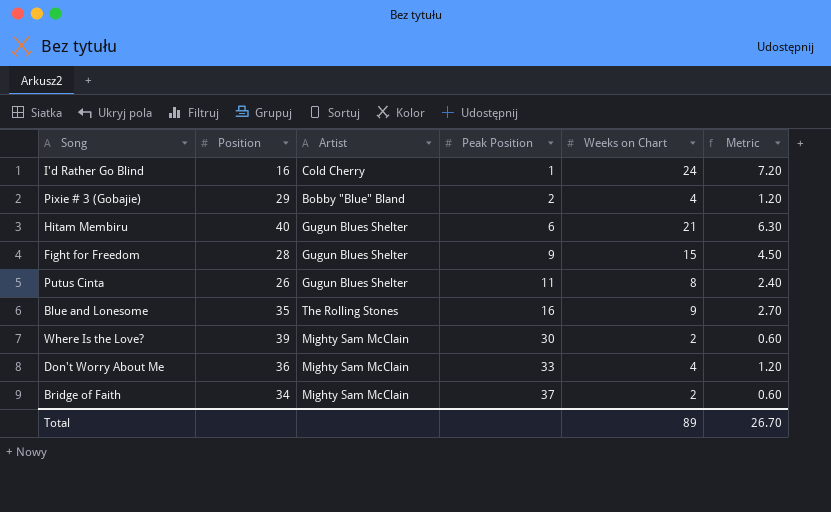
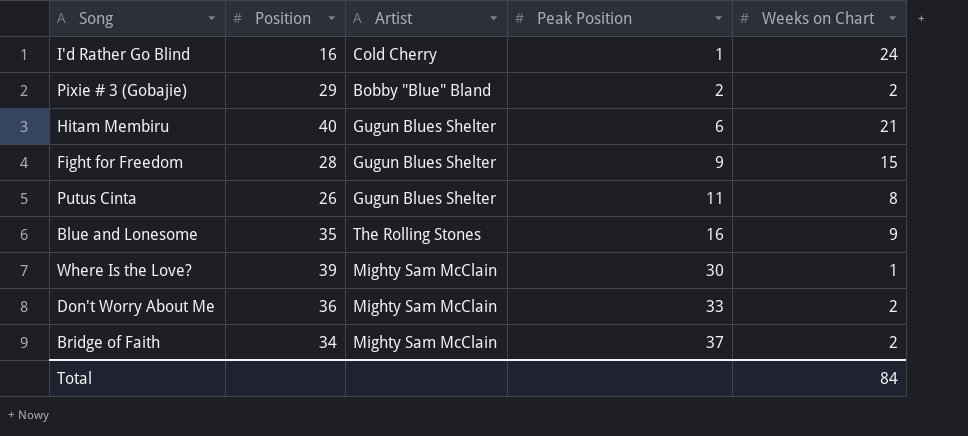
column Metric | formula: [Weeks on Chart] * 0.3 -> none
Pixie # 3 (Gobajie) | Weeks on Chart: 4 -> 2
Where Is the Love? | Weeks on Chart: 2 -> 1
Don't Worry About Me | Weeks on Chart: 4 -> 2
Total | Weeks on Chart: 89 -> 84

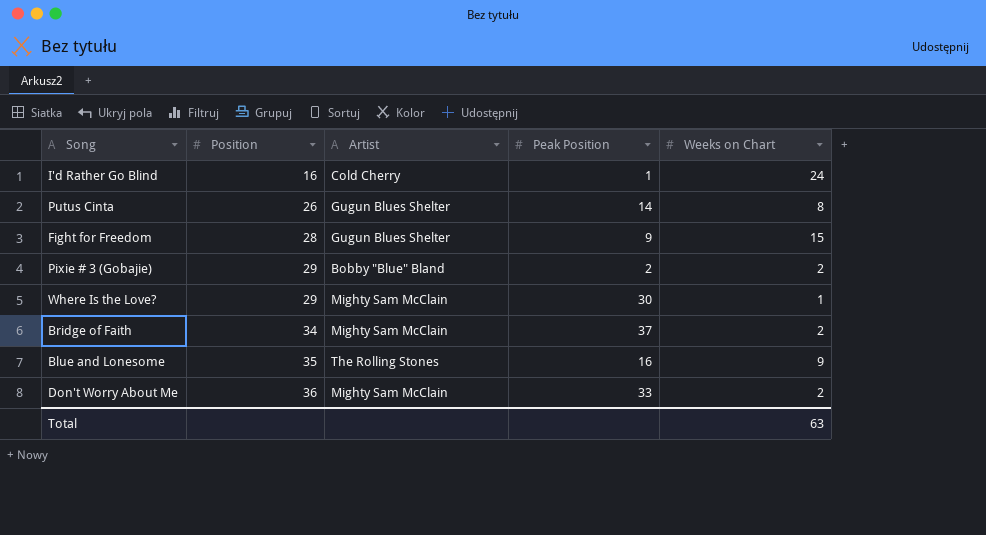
row order: Peak Position ascending -> Position ascending
row Hitam Membiru: 40 | Gugun Blues Shelter | 6 | 21 -> none
Putus Cinta | Peak Position: 11 -> 14
Where Is the Love? | Position: 39 -> 29
Total | Weeks on Chart: 84 -> 63

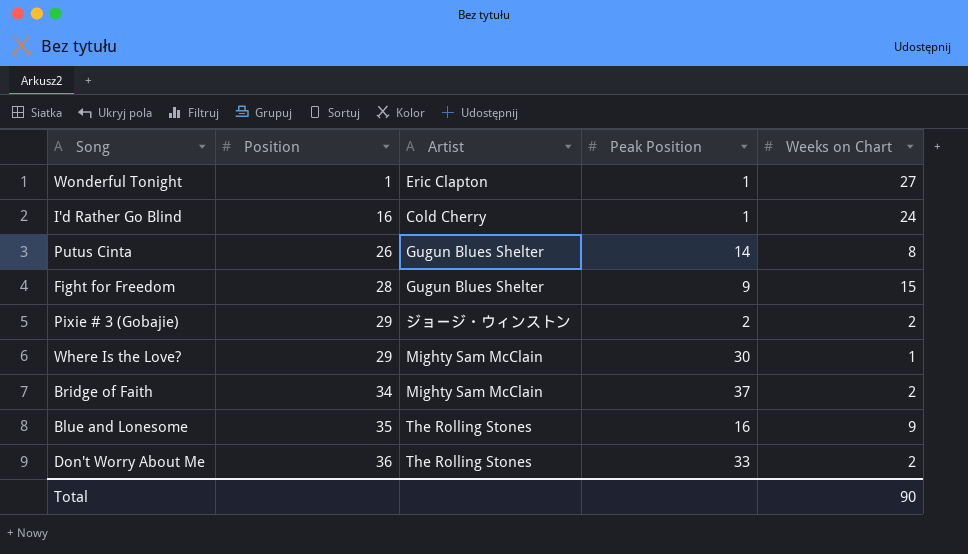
row Wonderful Tonight: none -> 1 | Eric Clapton | 1 | 27
Pixie # 3 (Gobajie) | Artist: Bobby "Blue" Bland -> ジョージ・ウィンストン
Don't Worry About Me | Artist: Mighty Sam McClain -> The Rolling Stones
Total | Weeks on Chart: 63 -> 90

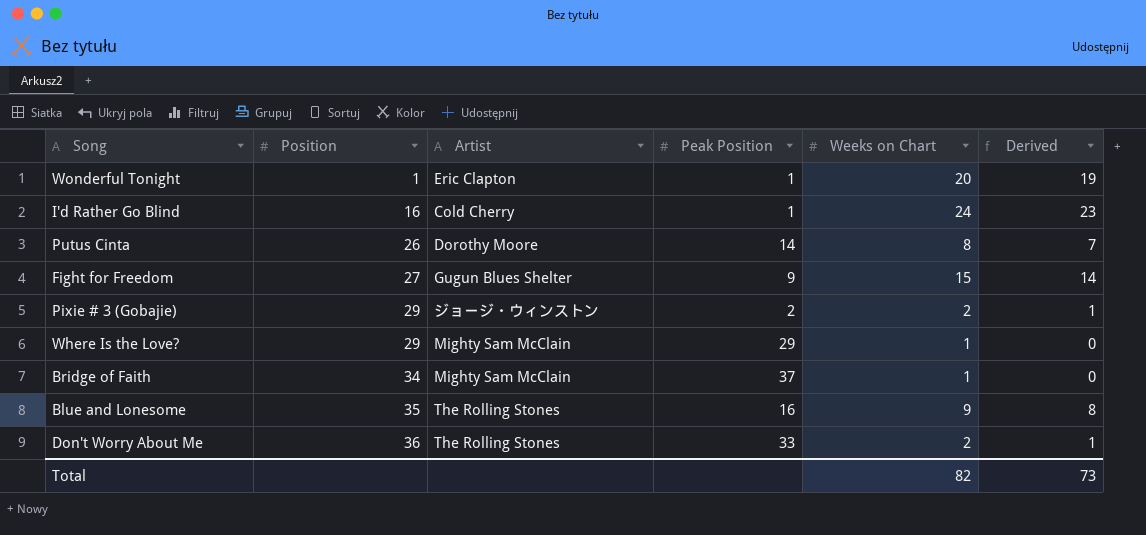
column Derived | formula: none -> [Weeks on Chart] - 1
Wonderful Tonight | Weeks on Chart: 27 -> 20
Putus Cinta | Artist: Gugun Blues Shelter -> Dorothy Moore
Fight for Freedom | Position: 28 -> 27
Where Is the Love? | Peak Position: 30 -> 29
Bridge of Faith | Weeks on Chart: 2 -> 1
Total | Weeks on Chart: 90 -> 82

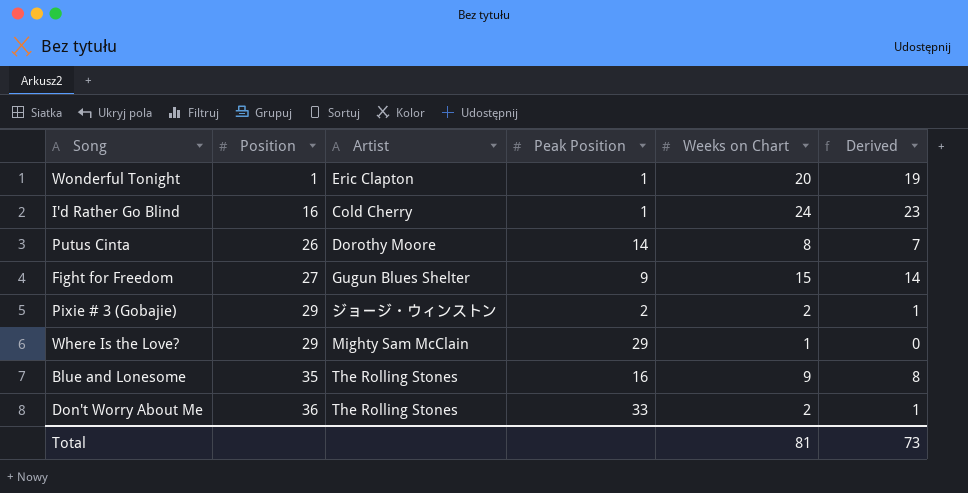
row Bridge of Faith: 34 | Mighty Sam McClain | 37 | 1 | 0 -> none
Total | Weeks on Chart: 82 -> 81

